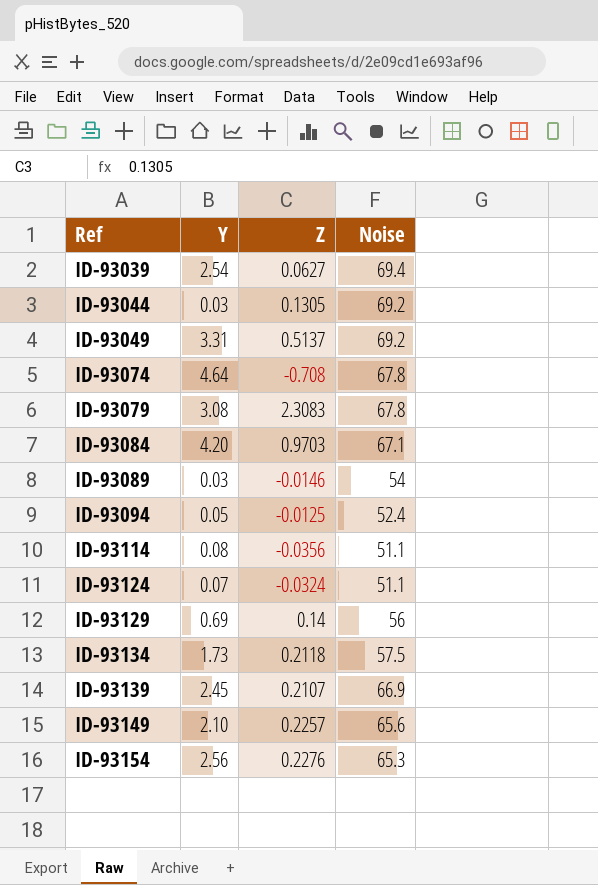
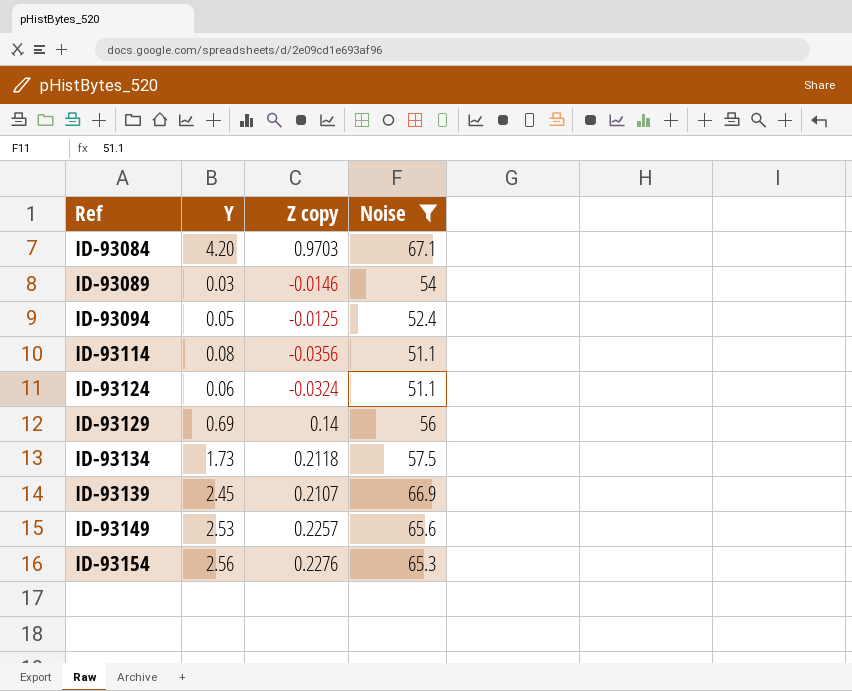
filter: none -> Noise <= 67.1
column name: Z -> Z copy
ID-93124 | Y: 0.07 -> 0.06
ID-93149 | Y: 2.10 -> 2.53

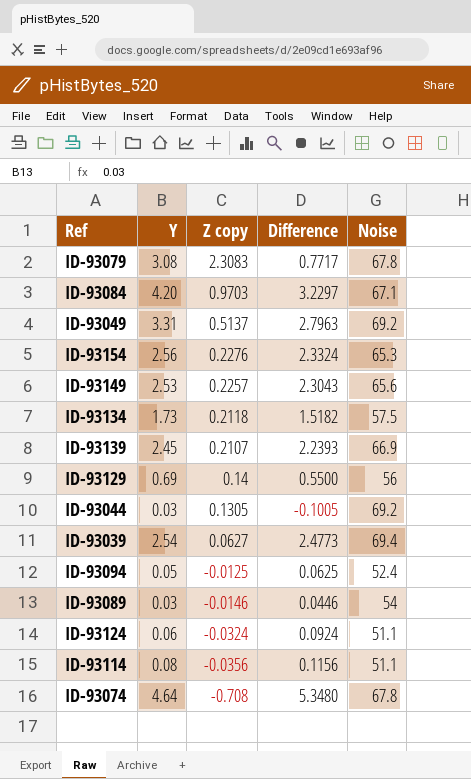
filter: Noise <= 67.1 -> none
row order: Ref ascending -> Z copy descending
column Difference | formula: none -> [Y] - [Z copy]

